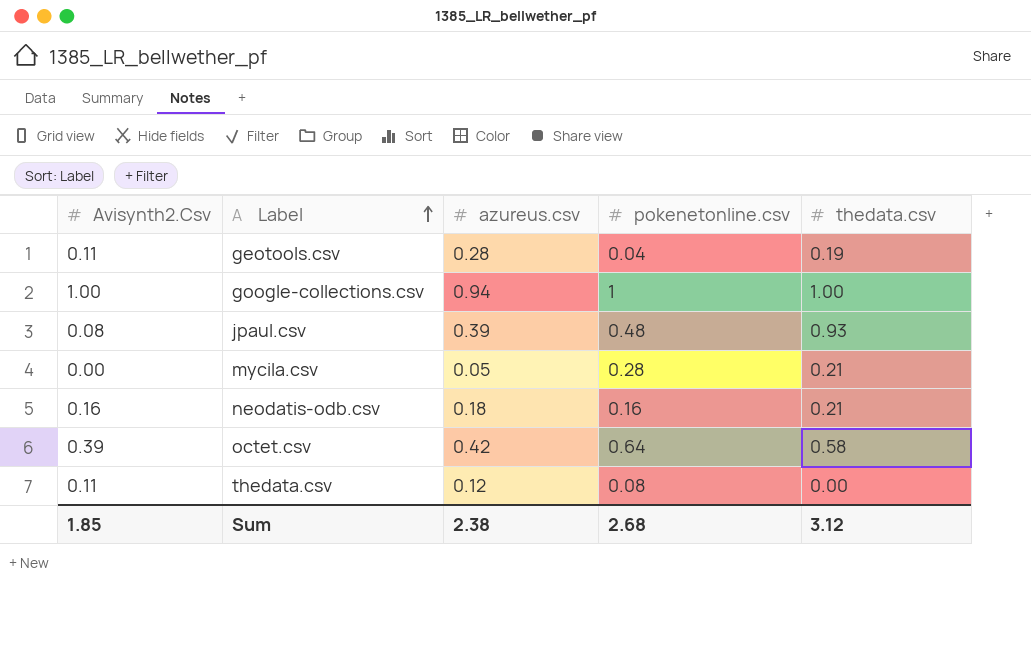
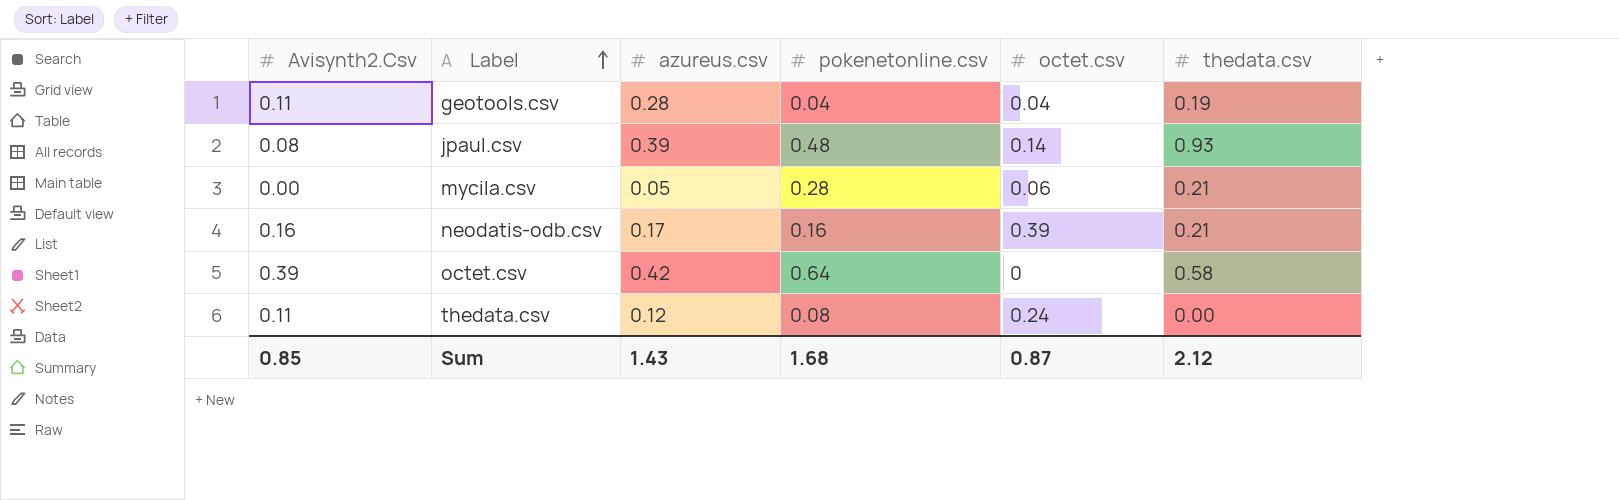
column octet.csv | position: none -> 5
row google-collections.csv: 1.00 | 0.94 | 1 | 1.00 -> none
neodatis-odb.csv | azureus.csv: 0.18 -> 0.17
Sum | Avisynth2.Csv: 1.85 -> 0.85
Sum | azureus.csv: 2.38 -> 1.43
Sum | pokenetonline.csv: 2.68 -> 1.68
Sum | thedata.csv: 3.12 -> 2.12

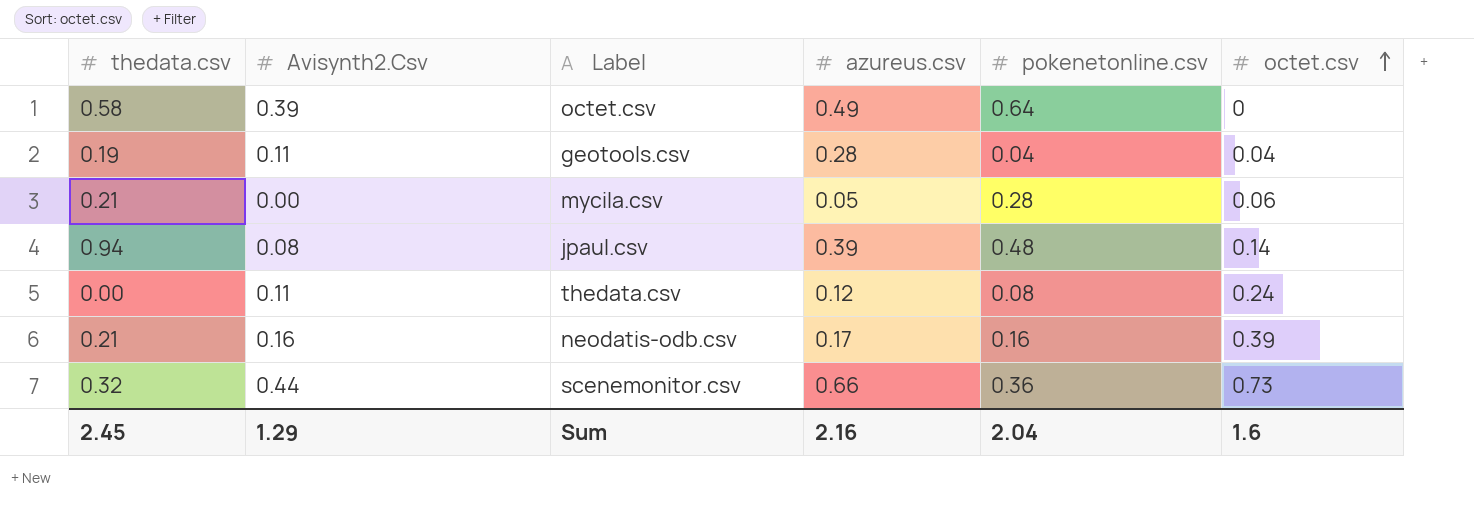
row order: Label ascending -> octet.csv ascending
column thedata.csv | position: 6 -> 1
octet.csv | azureus.csv: 0.42 -> 0.49
jpaul.csv | thedata.csv: 0.93 -> 0.94
row scenemonitor.csv: none -> 0.32 | 0.44 | 0.66 | 0.36 | 0.73
Sum | thedata.csv: 2.12 -> 2.45
Sum | Avisynth2.Csv: 0.85 -> 1.29
Sum | azureus.csv: 1.43 -> 2.16
Sum | pokenetonline.csv: 1.68 -> 2.04
Sum | octet.csv: 0.87 -> 1.6

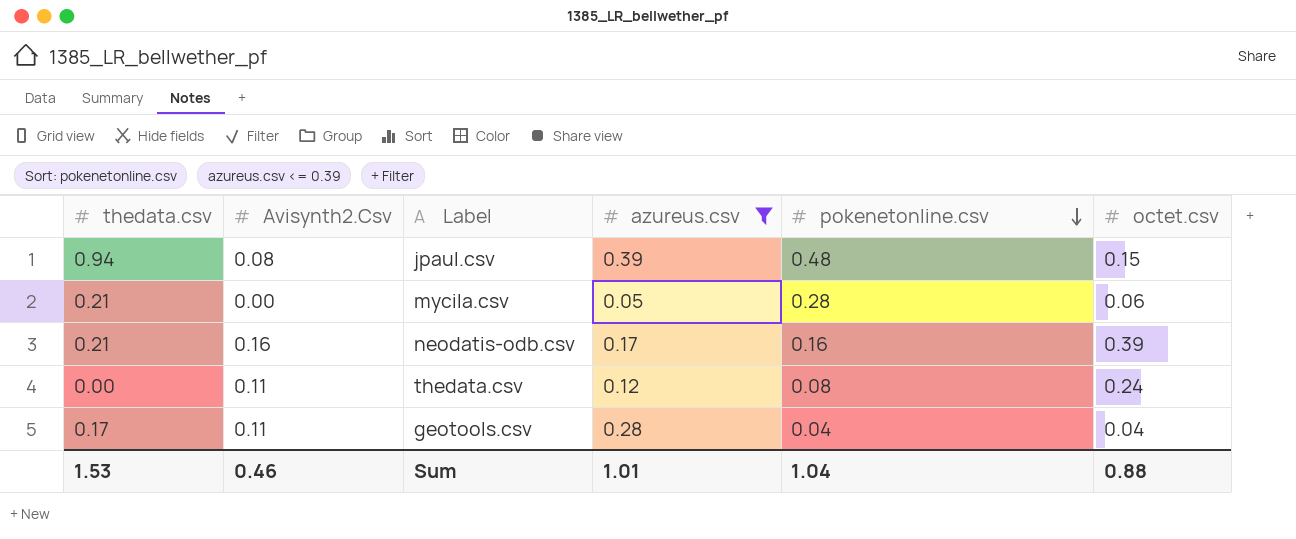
filter: none -> azureus.csv <= 0.39
row order: octet.csv ascending -> pokenetonline.csv descending
jpaul.csv | octet.csv: 0.14 -> 0.15
geotools.csv | thedata.csv: 0.19 -> 0.17
Sum | thedata.csv: 2.45 -> 1.53
Sum | Avisynth2.Csv: 1.29 -> 0.46
Sum | azureus.csv: 2.16 -> 1.01
Sum | pokenetonline.csv: 2.04 -> 1.04
Sum | octet.csv: 1.6 -> 0.88

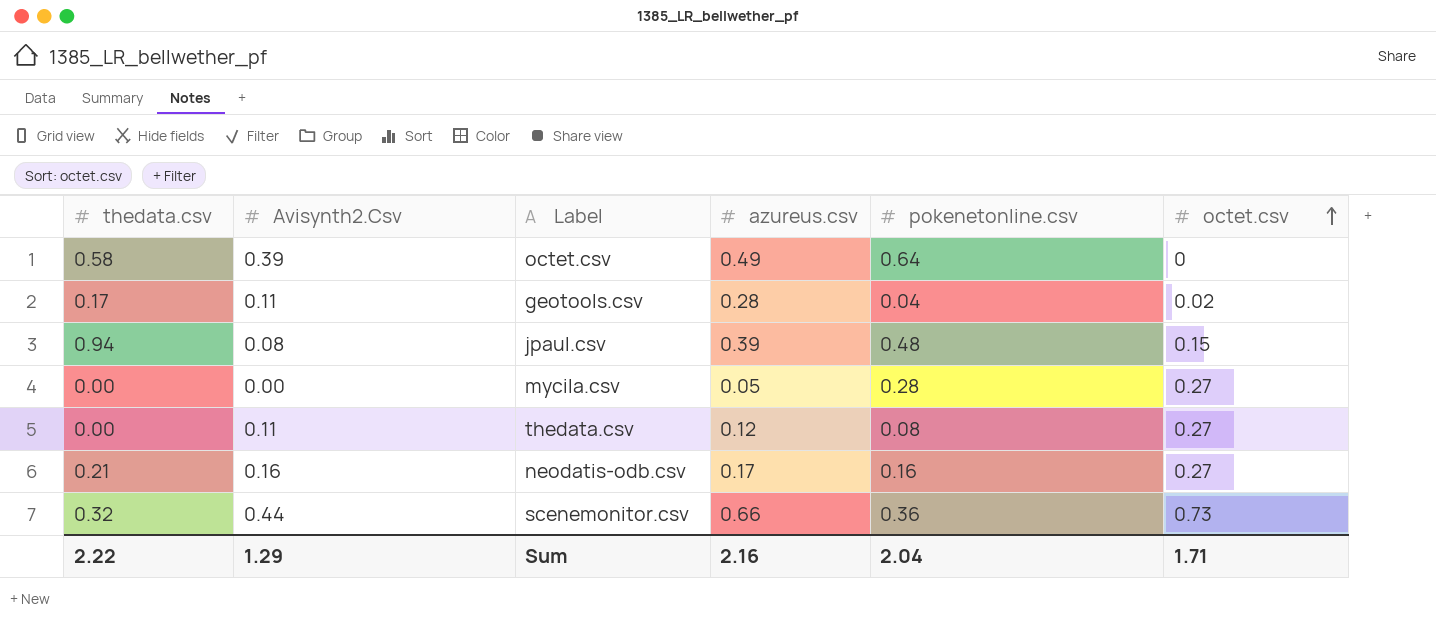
filter: azureus.csv <= 0.39 -> none
row order: pokenetonline.csv descending -> octet.csv ascending
geotools.csv | octet.csv: 0.04 -> 0.02
mycila.csv | thedata.csv: 0.21 -> 0.00
mycila.csv | octet.csv: 0.06 -> 0.27
thedata.csv | octet.csv: 0.24 -> 0.27
neodatis-odb.csv | octet.csv: 0.39 -> 0.27
Sum | thedata.csv: 1.53 -> 2.22
Sum | Avisynth2.Csv: 0.46 -> 1.29
Sum | azureus.csv: 1.01 -> 2.16
Sum | pokenetonline.csv: 1.04 -> 2.04
Sum | octet.csv: 0.88 -> 1.71

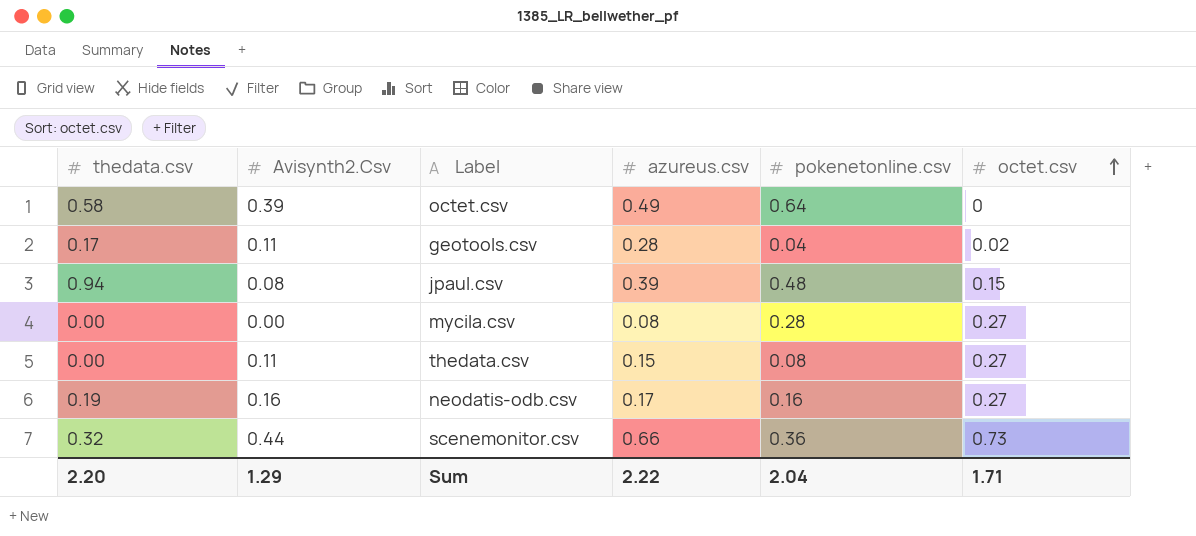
mycila.csv | azureus.csv: 0.05 -> 0.08
thedata.csv | azureus.csv: 0.12 -> 0.15
neodatis-odb.csv | thedata.csv: 0.21 -> 0.19
Sum | thedata.csv: 2.22 -> 2.20
Sum | azureus.csv: 2.16 -> 2.22

